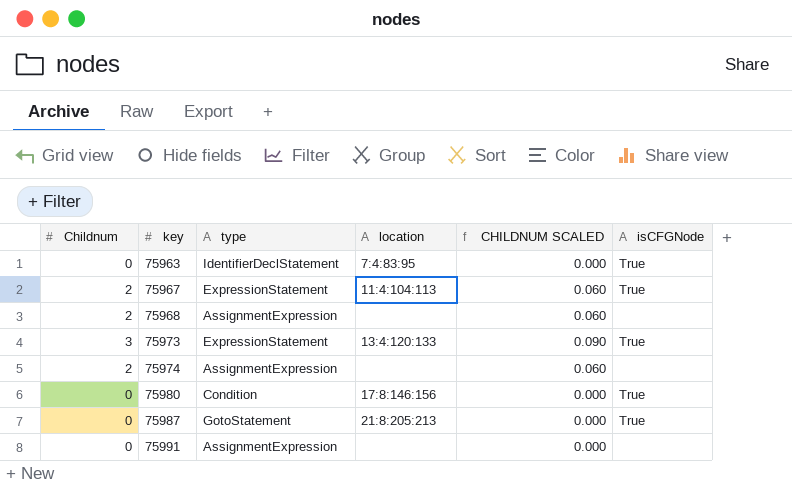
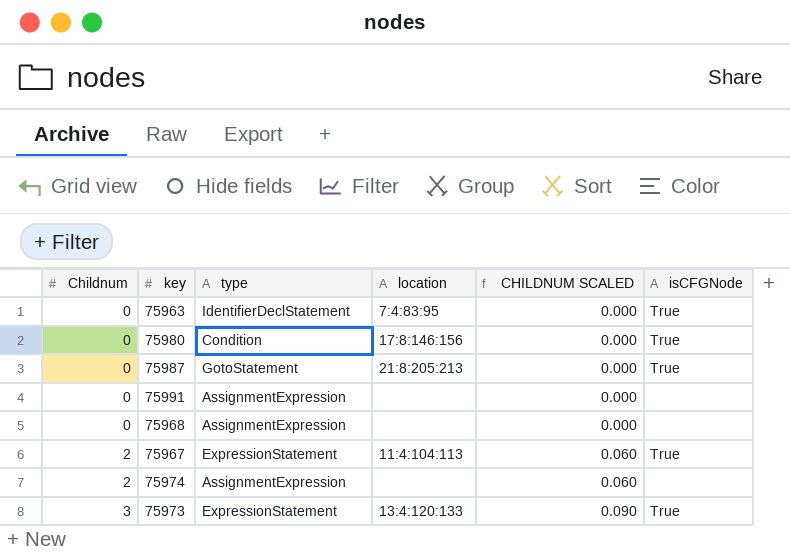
row order: key ascending -> Childnum ascending
75968 | Childnum: 2 -> 0
75968 | CHILDNUM SCALED: 0.060 -> 0.000

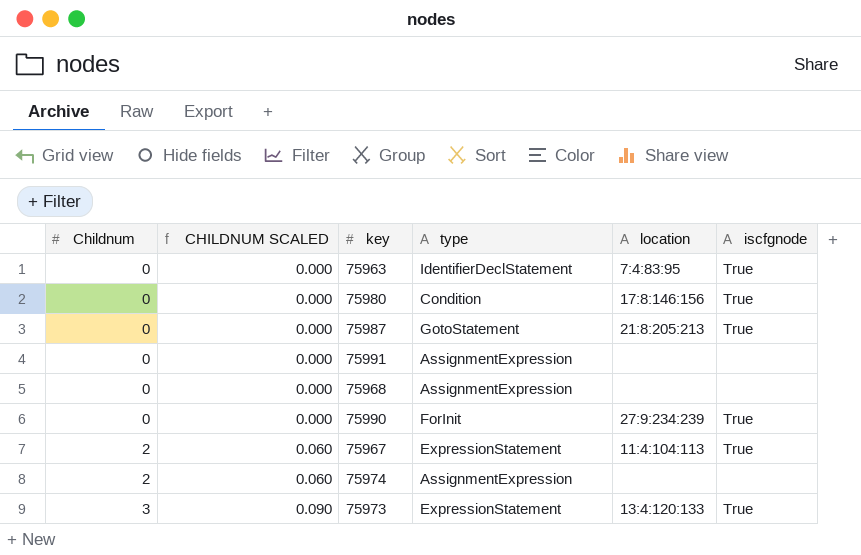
column CHILDNUM SCALED | position: 5 -> 2
column name: isCFGNode -> iscfgnode
row 75990: none -> 0 | 0.000 | ForInit | 27:9:234:239 | True

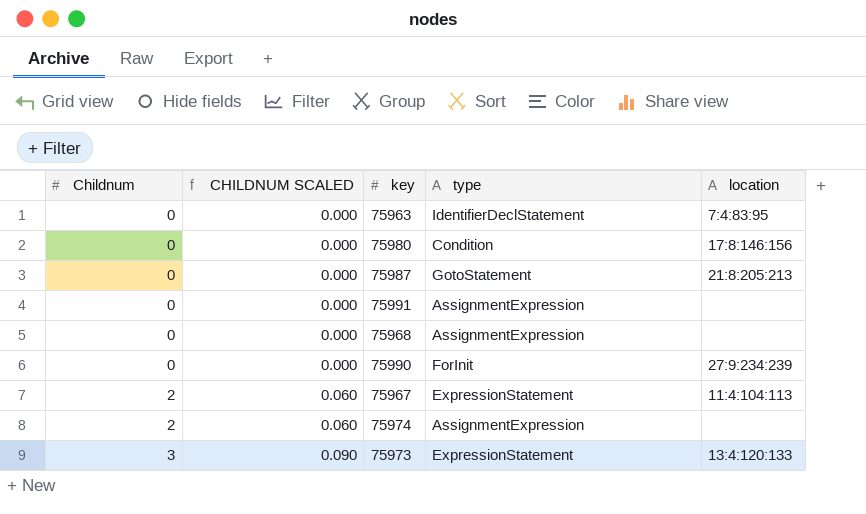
column iscfgnode | position: 6 -> none

